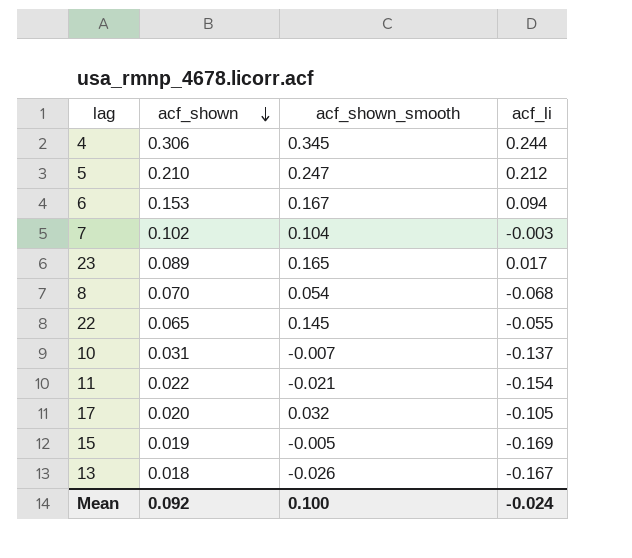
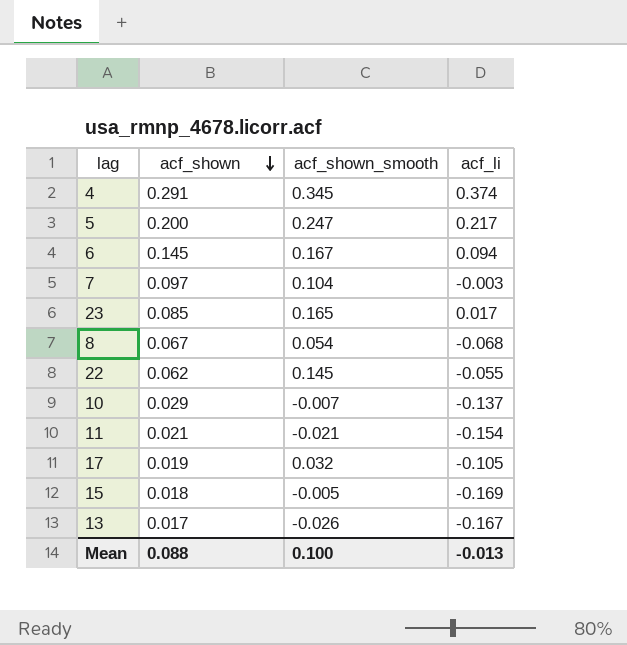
4 | acf_shown: 0.306 -> 0.291
4 | acf_li: 0.244 -> 0.374
5 | acf_shown: 0.210 -> 0.200
5 | acf_li: 0.212 -> 0.217
6 | acf_shown: 0.153 -> 0.145
7 | acf_shown: 0.102 -> 0.097
23 | acf_shown: 0.089 -> 0.085
8 | acf_shown: 0.070 -> 0.067
22 | acf_shown: 0.065 -> 0.062
10 | acf_shown: 0.031 -> 0.029
11 | acf_shown: 0.022 -> 0.021
17 | acf_shown: 0.020 -> 0.019
15 | acf_shown: 0.019 -> 0.018
13 | acf_shown: 0.018 -> 0.017
Mean | acf_shown: 0.092 -> 0.088
Mean | acf_li: -0.024 -> -0.013

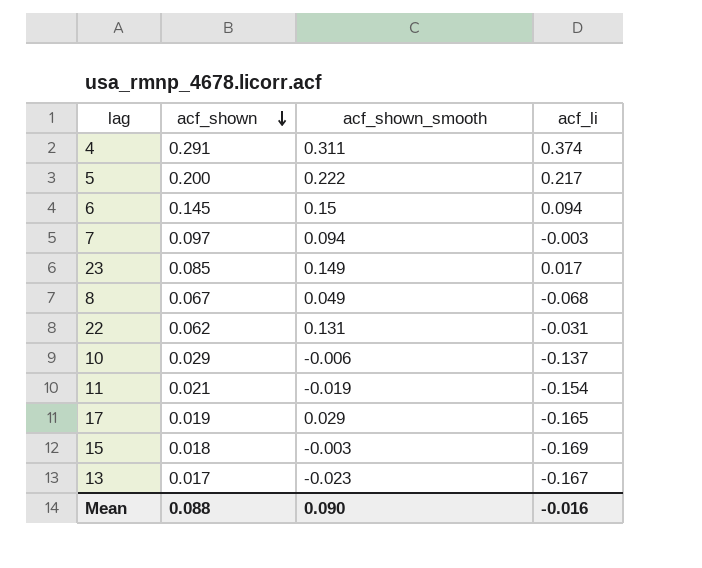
4 | acf_shown_smooth: 0.345 -> 0.311
5 | acf_shown_smooth: 0.247 -> 0.222
6 | acf_shown_smooth: 0.167 -> 0.15
7 | acf_shown_smooth: 0.104 -> 0.094
23 | acf_shown_smooth: 0.165 -> 0.149
8 | acf_shown_smooth: 0.054 -> 0.049
22 | acf_shown_smooth: 0.145 -> 0.131
22 | acf_li: -0.055 -> -0.031
10 | acf_shown_smooth: -0.007 -> -0.006
11 | acf_shown_smooth: -0.021 -> -0.019
17 | acf_shown_smooth: 0.032 -> 0.029
17 | acf_li: -0.105 -> -0.165
15 | acf_shown_smooth: -0.005 -> -0.003
13 | acf_shown_smooth: -0.026 -> -0.023
Mean | acf_shown_smooth: 0.100 -> 0.090
Mean | acf_li: -0.013 -> -0.016

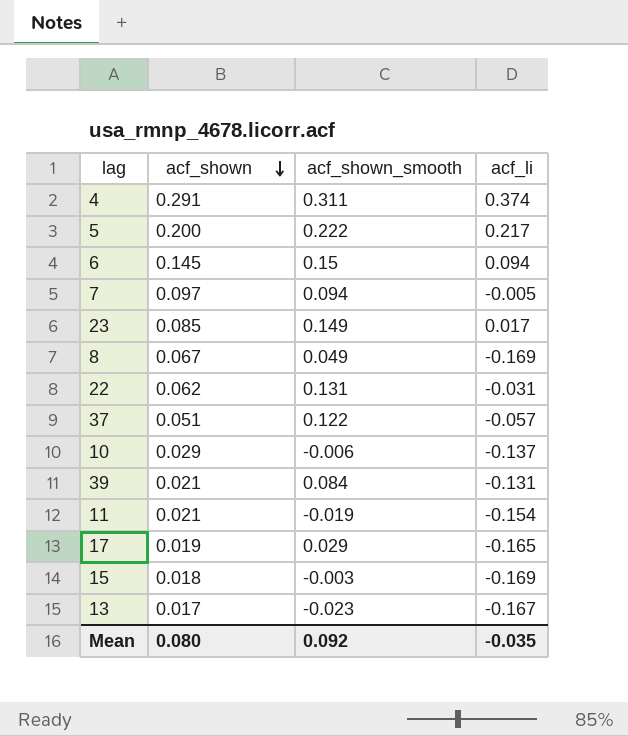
7 | acf_li: -0.003 -> -0.005
8 | acf_li: -0.068 -> -0.169
row 37: none -> 0.051 | 0.122 | -0.057
row 39: none -> 0.021 | 0.084 | -0.131
Mean | acf_shown: 0.088 -> 0.080
Mean | acf_shown_smooth: 0.090 -> 0.092
Mean | acf_li: -0.016 -> -0.035

